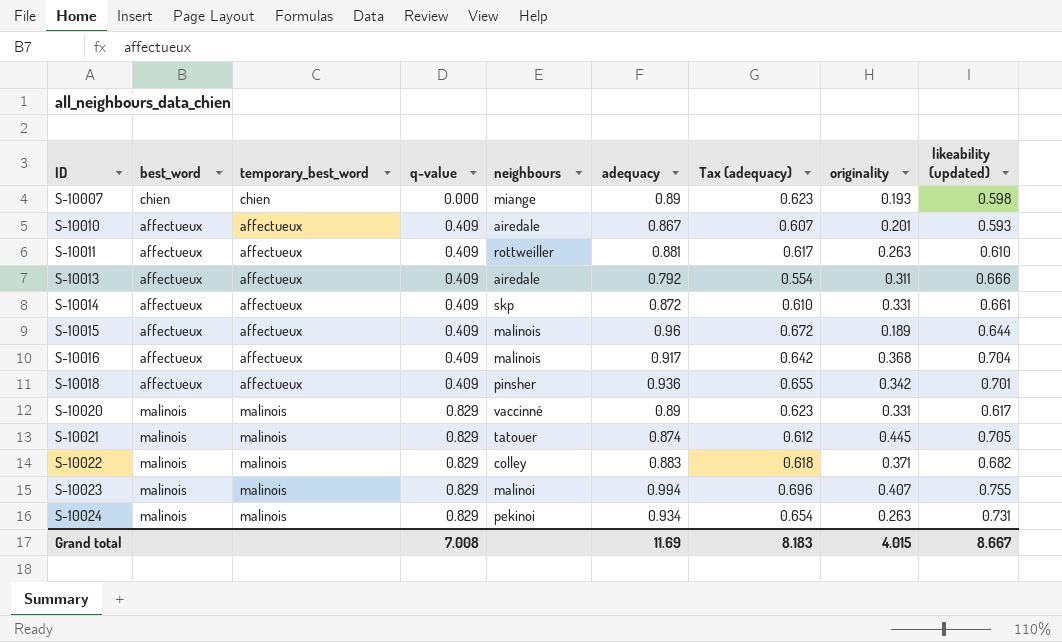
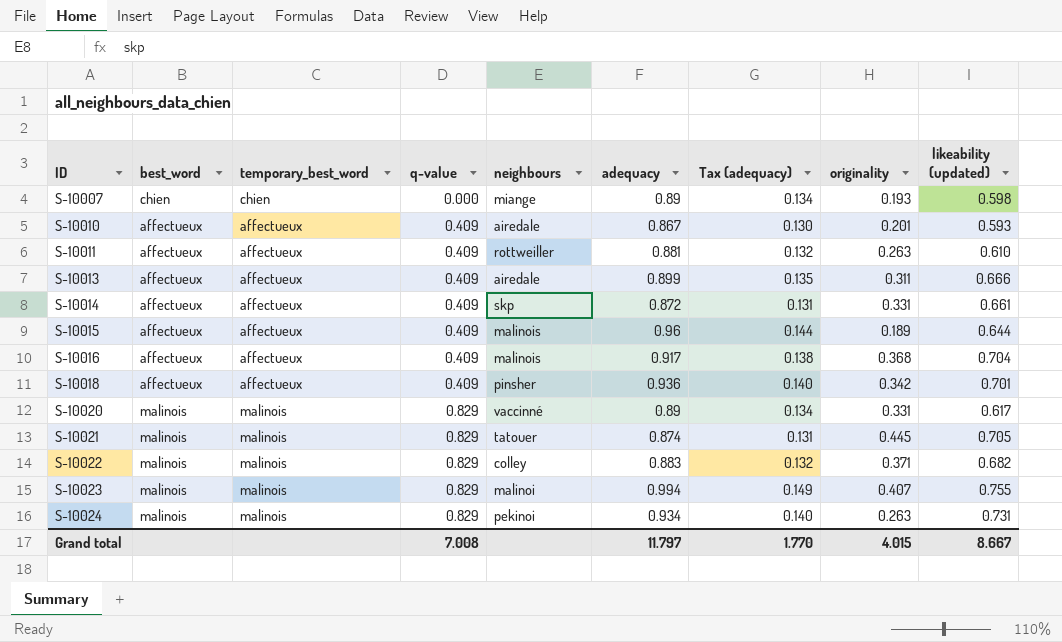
column Tax (adequacy) | formula: [adequacy] * 0.7 -> [adequacy] * 0.15
S-10013 | adequacy: 0.792 -> 0.899
Grand total | adequacy: 11.69 -> 11.797
Grand total | Tax (adequacy): 8.183 -> 1.770

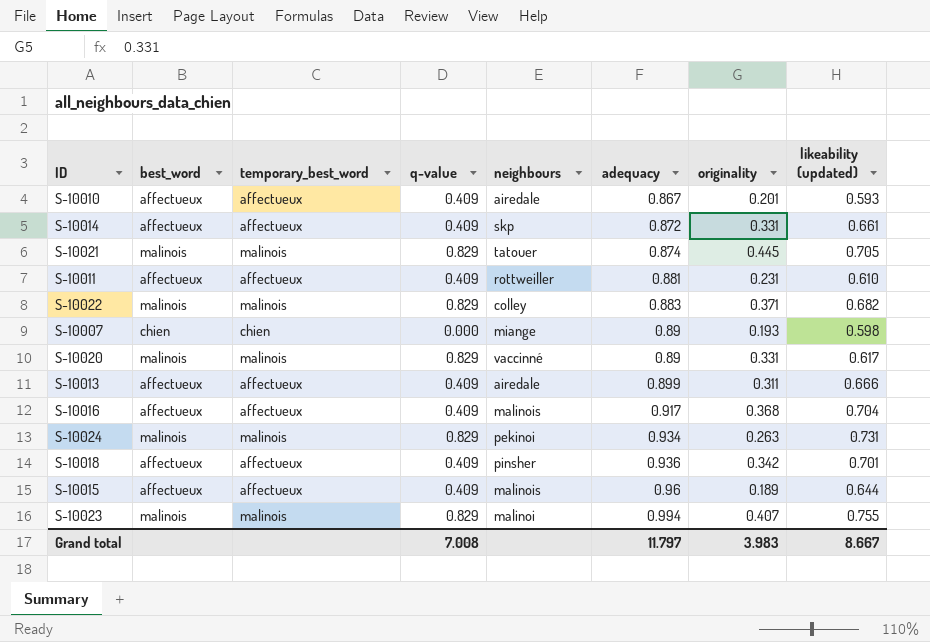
row order: ID ascending -> adequacy ascending
column Tax (adequacy) | formula: [adequacy] * 0.15 -> none
S-10011 | originality: 0.263 -> 0.231
Grand total | originality: 4.015 -> 3.983

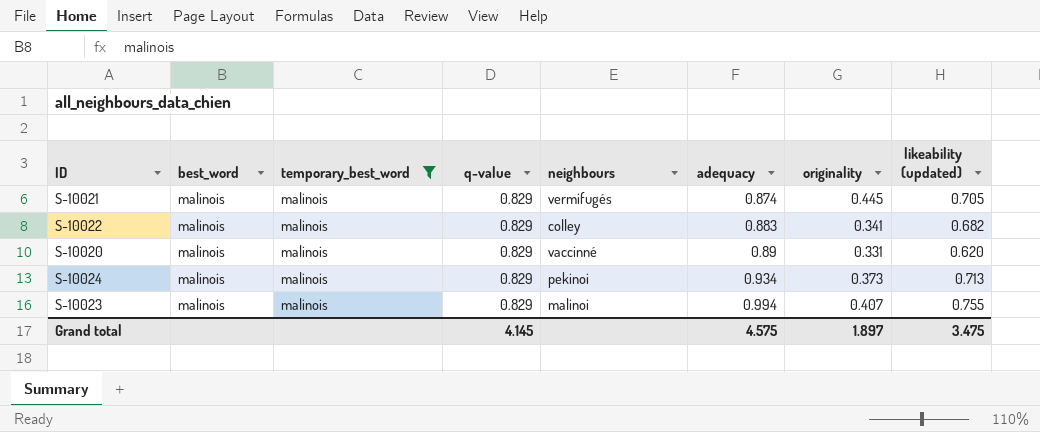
filter: none -> temporary_best_word = malinois
S-10021 | neighbours: tatouer -> vermifugés
S-10022 | originality: 0.371 -> 0.341
S-10020 | likeability (updated): 0.617 -> 0.620
S-10024 | originality: 0.263 -> 0.373
S-10024 | likeability (updated): 0.731 -> 0.713
Grand total | q-value: 7.008 -> 4.145
Grand total | adequacy: 11.797 -> 4.575
Grand total | originality: 3.983 -> 1.897
Grand total | likeability (updated): 8.667 -> 3.475

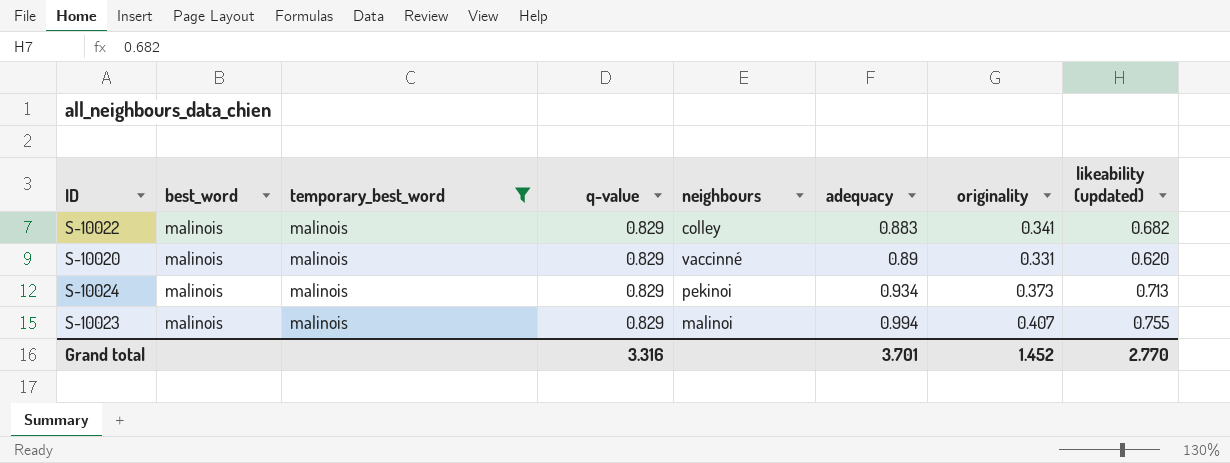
row S-10021: malinois | malinois | 0.829 | vermifugés | 0.874 | 0.445 | 0.705 -> none
Grand total | q-value: 4.145 -> 3.316
Grand total | adequacy: 4.575 -> 3.701
Grand total | originality: 1.897 -> 1.452
Grand total | likeability (updated): 3.475 -> 2.770

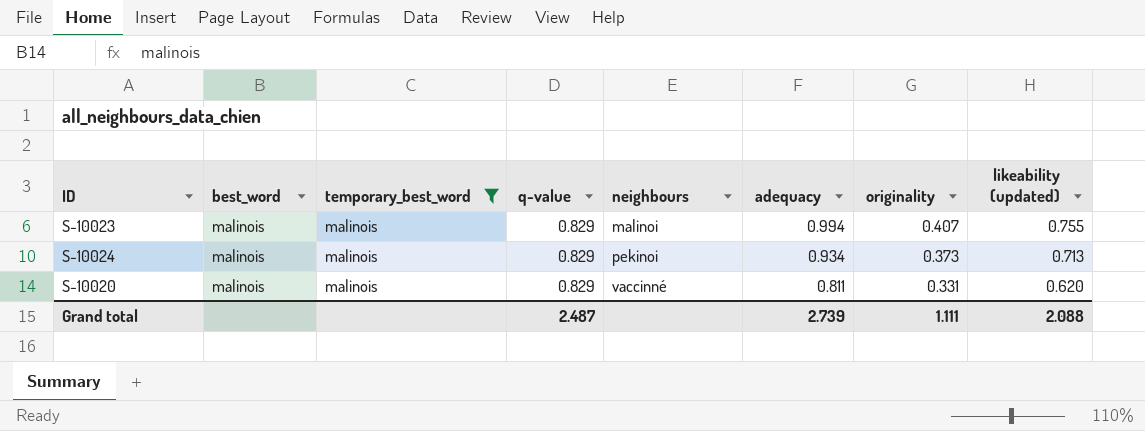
row order: adequacy ascending -> neighbours ascending
row S-10022: malinois | malinois | 0.829 | colley | 0.883 | 0.341 | 0.682 -> none
S-10020 | adequacy: 0.89 -> 0.811
Grand total | q-value: 3.316 -> 2.487
Grand total | adequacy: 3.701 -> 2.739
Grand total | originality: 1.452 -> 1.111
Grand total | likeability (updated): 2.770 -> 2.088

